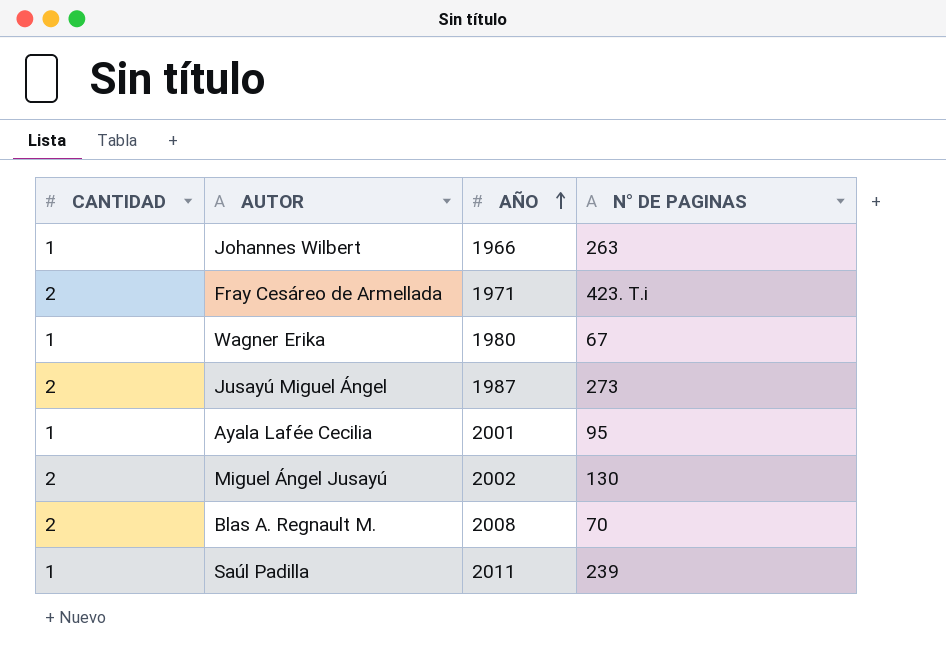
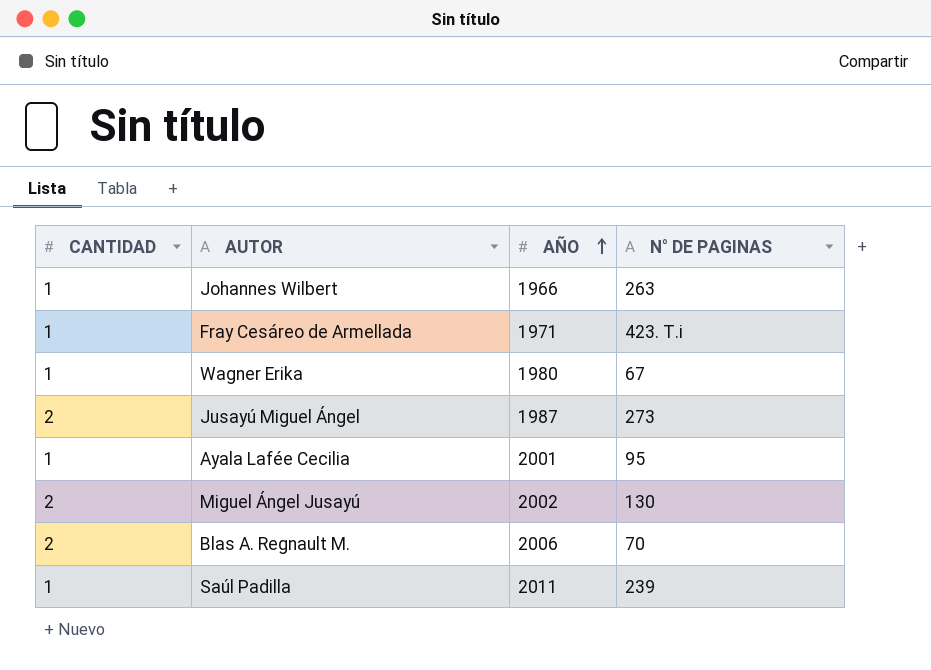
Fray Cesáreo de Armellada | CANTIDAD: 2 -> 1
Blas A. Regnault M. | AÑO: 2008 -> 2006

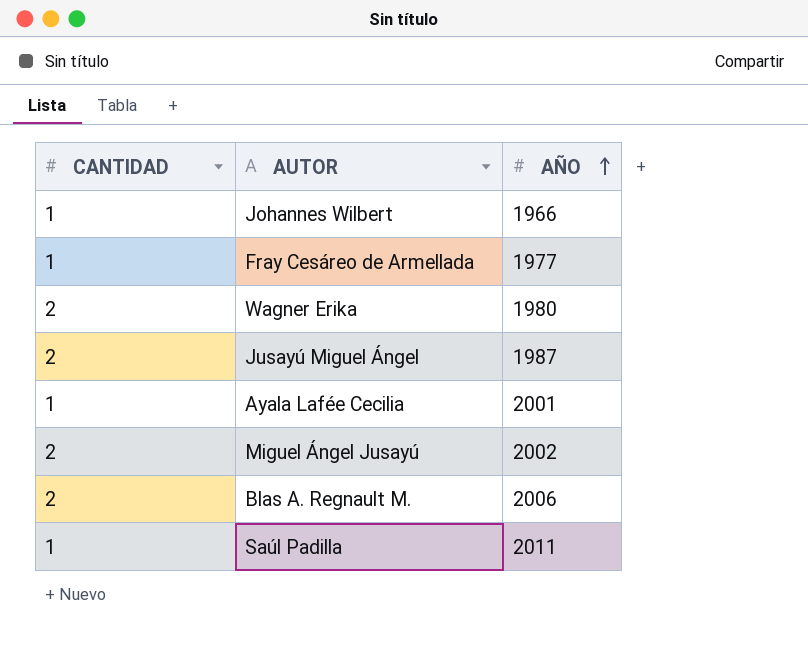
column N° DE PAGINAS | position: 4 -> none
Fray Cesáreo de Armellada | AÑO: 1971 -> 1977
Wagner Erika | CANTIDAD: 1 -> 2

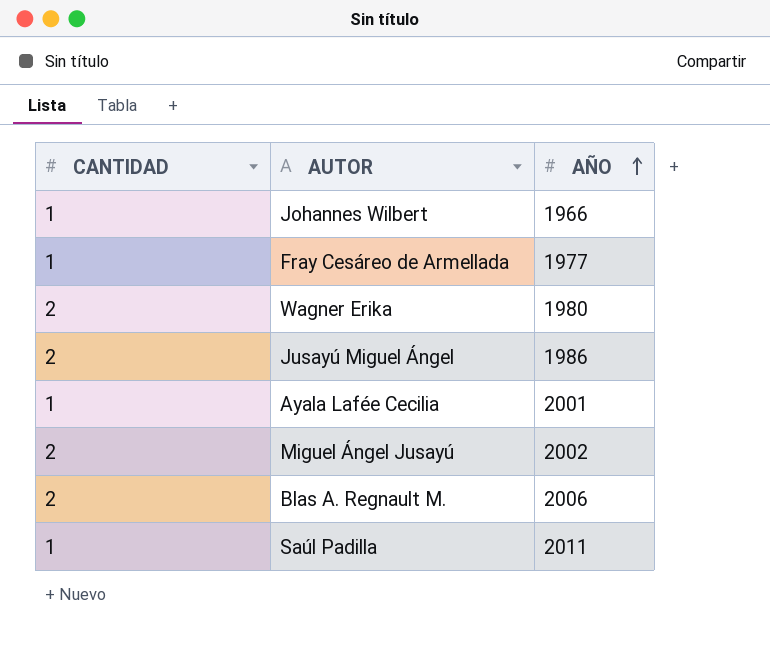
Jusayú Miguel Ángel | AÑO: 1987 -> 1986

